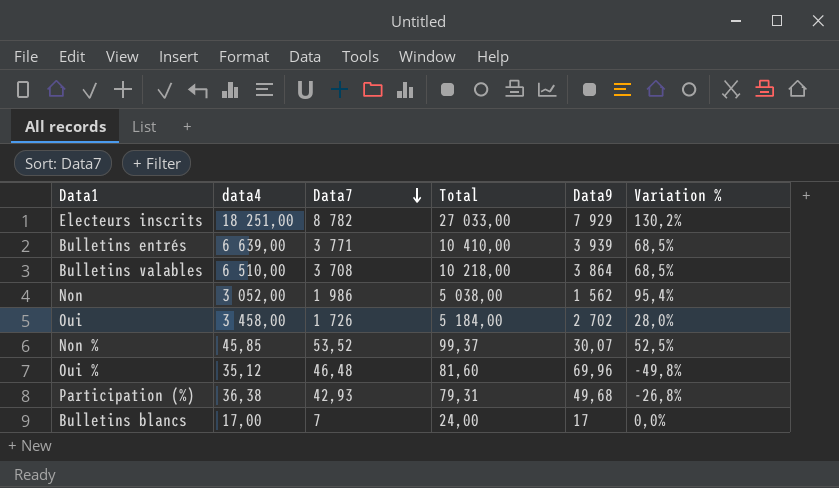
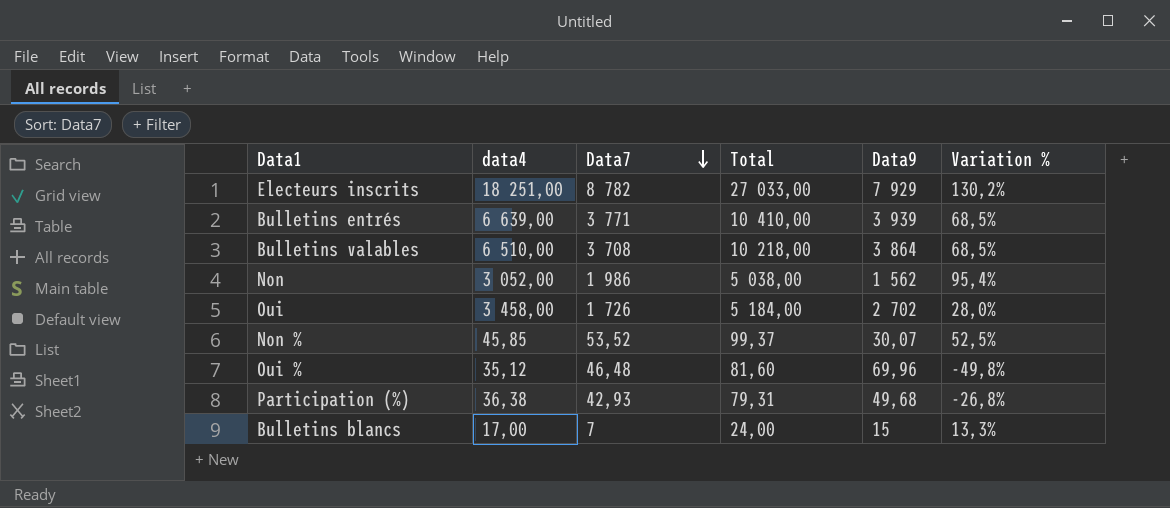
Bulletins blancs | Data9: 17 -> 15
Bulletins blancs | Variation %: 0,0% -> 13,3%

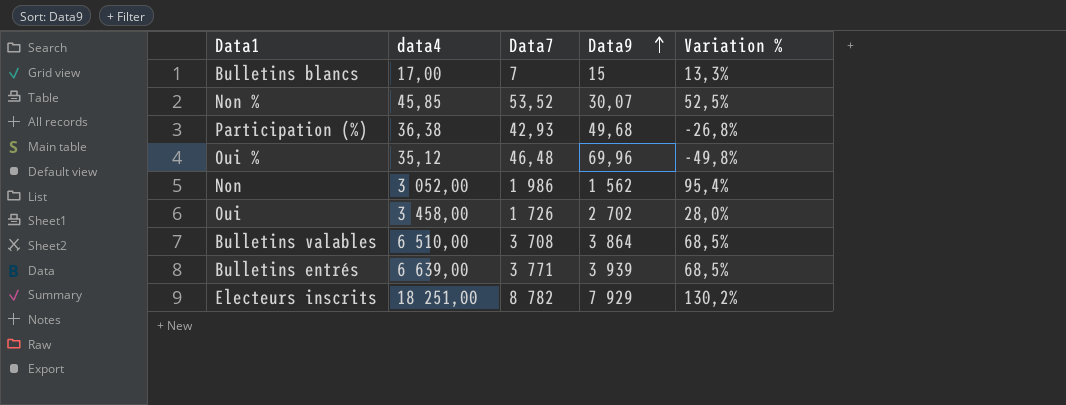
row order: Data7 descending -> Data9 ascending
column Total | formula: [data4] + [Data7] -> none

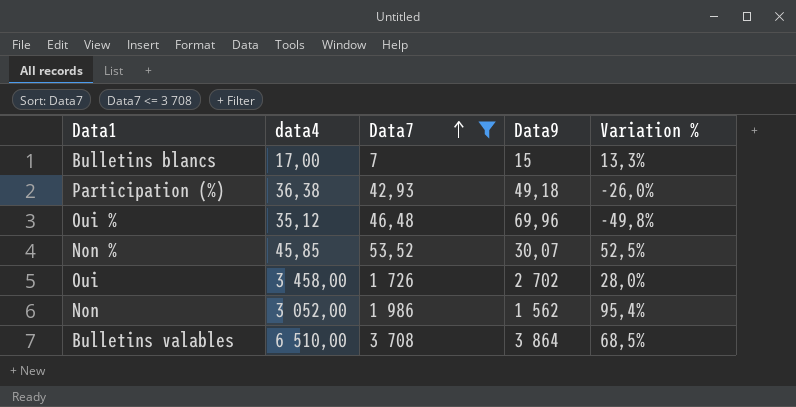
filter: none -> Data7 <= 3 708
row order: Data9 ascending -> Data7 ascending
Participation (%) | Data9: 49,68 -> 49,18
Participation (%) | Variation %: -26,8% -> -26,0%

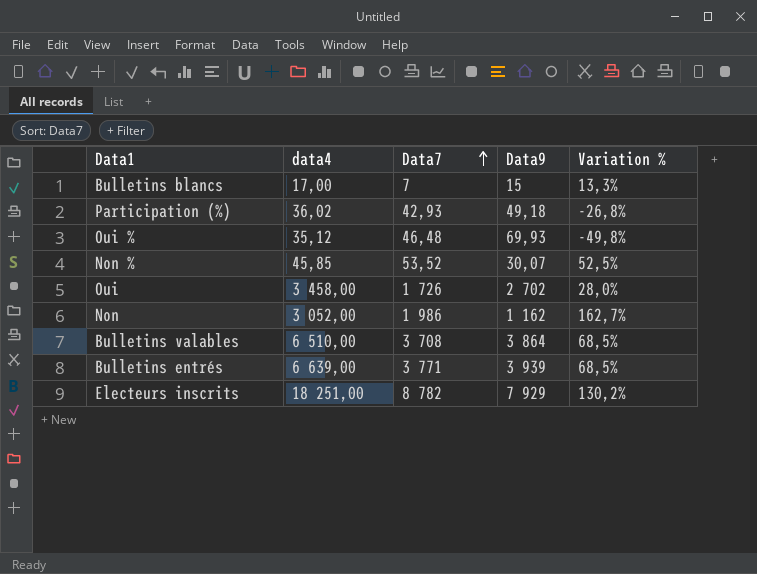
filter: Data7 <= 3 708 -> none
Participation (%) | data4: 36,38 -> 36,02
Participation (%) | Variation %: -26,0% -> -26,8%
Oui % | Data9: 69,96 -> 69,93
Non | Data9: 1 562 -> 1 162
Non | Variation %: 95,4% -> 162,7%

